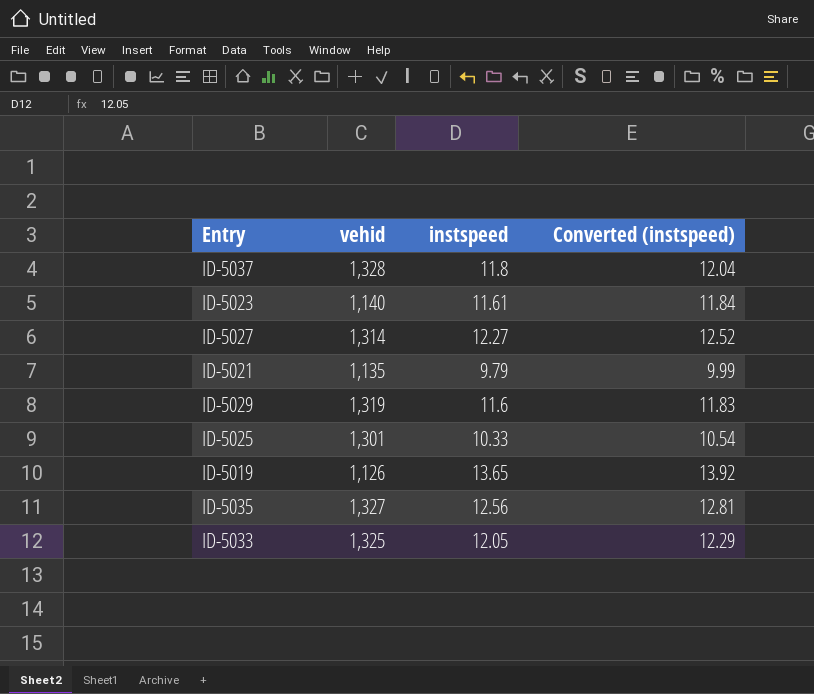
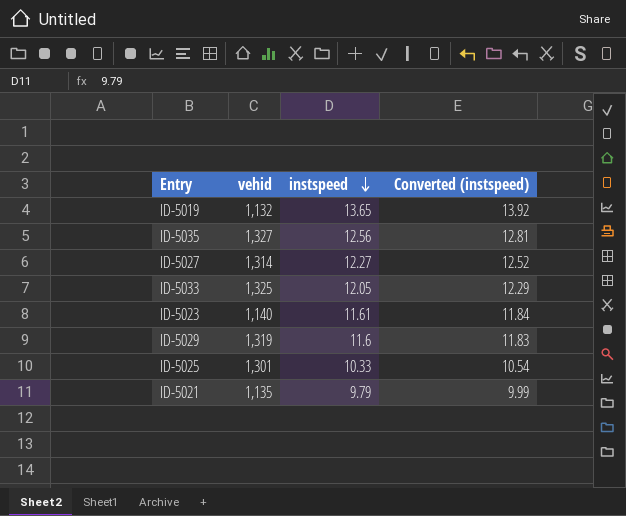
row order: none -> instspeed descending
row ID-5037: 1,328 | 11.8 | 12.04 -> none
ID-5019 | vehid: 1,126 -> 1,132

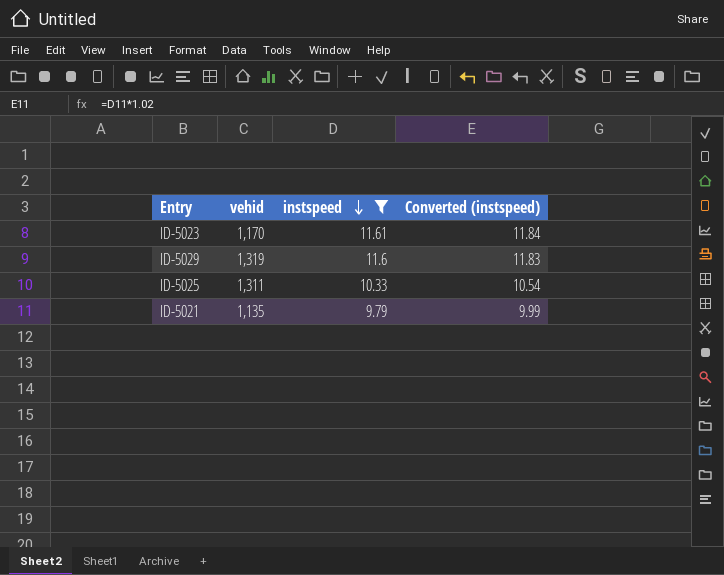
filter: none -> instspeed <= 11.61
ID-5023 | vehid: 1,140 -> 1,170
ID-5025 | vehid: 1,301 -> 1,311

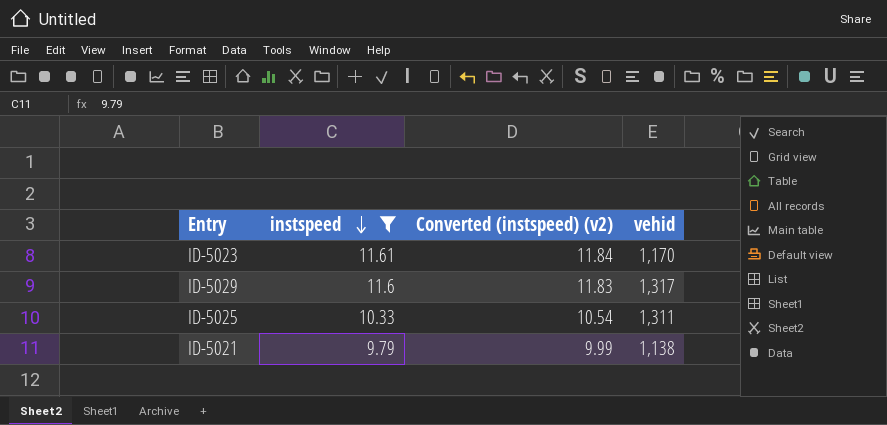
column name: Converted (instspeed) -> Converted (instspeed) (v2)
column vehid | position: 2 -> 4
ID-5029 | vehid: 1,319 -> 1,317
ID-5021 | vehid: 1,135 -> 1,138

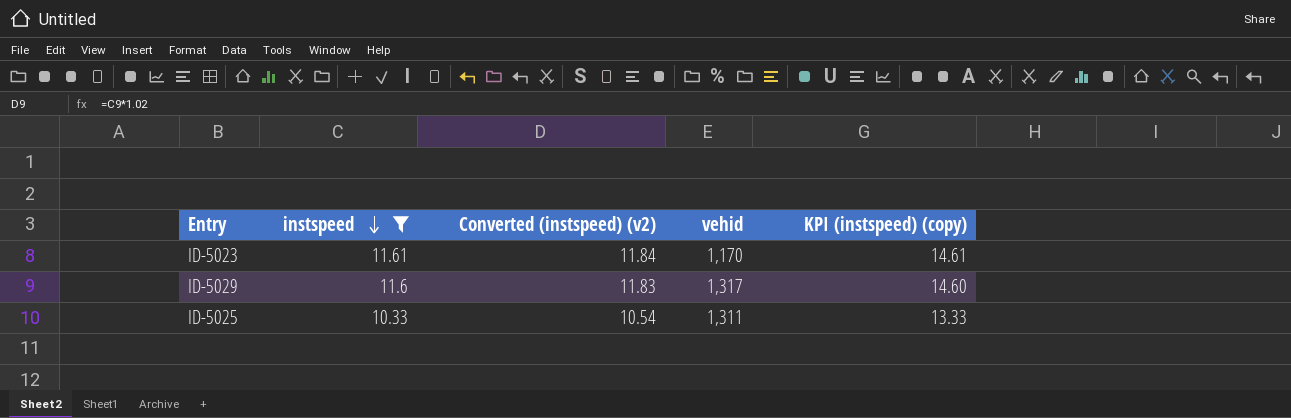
column KPI (instspeed) (copy) | formula: none -> [instspeed] + 3
row ID-5021: 9.79 | 9.99 | 1,138 -> none

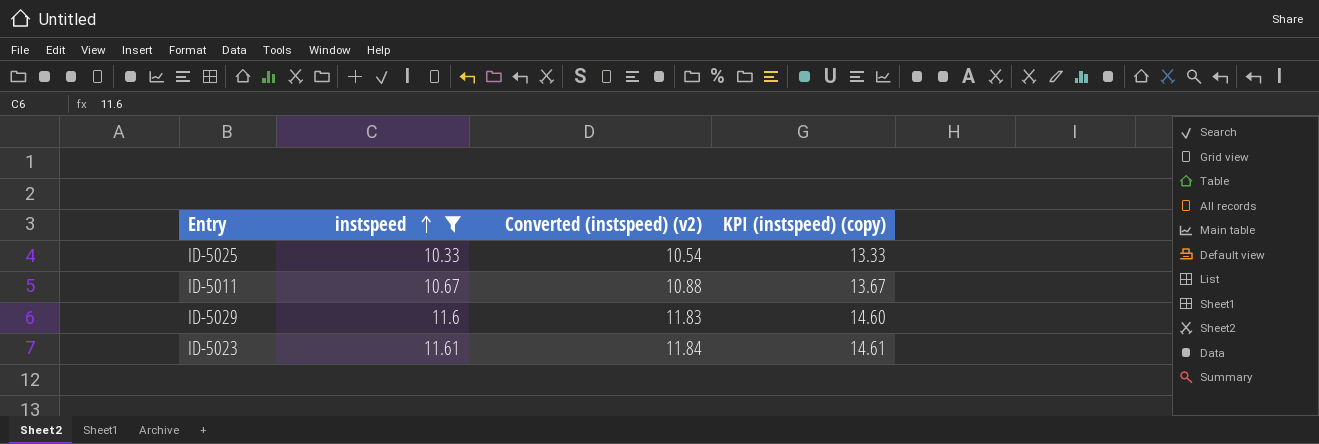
row order: instspeed descending -> instspeed ascending
column vehid | position: 4 -> none
row ID-5011: none -> 10.67 | 10.88 | 13.67

